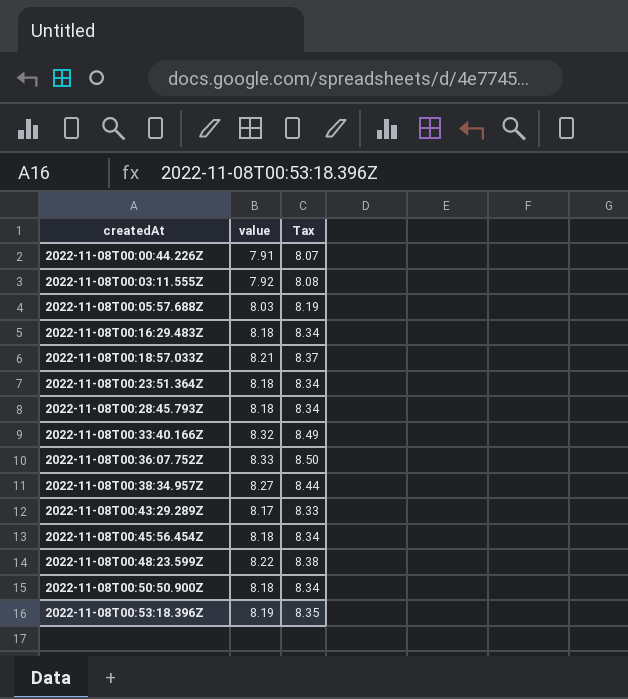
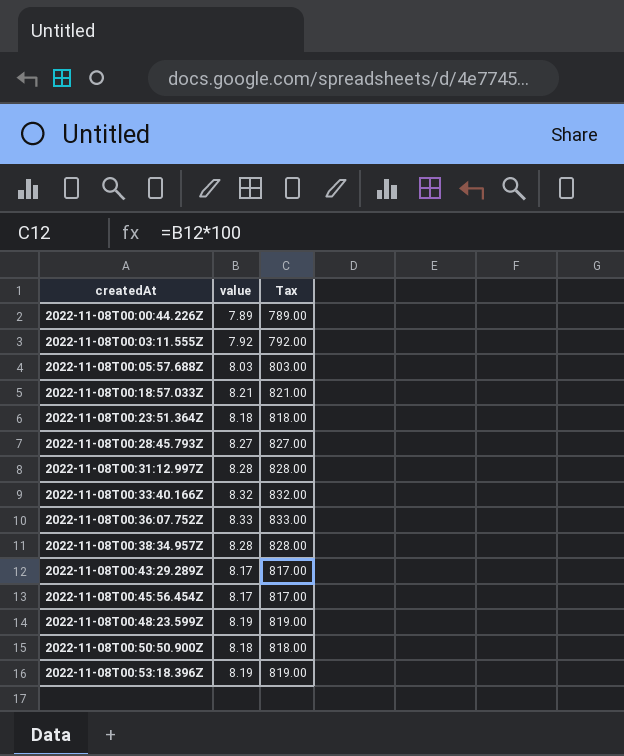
column Tax | formula: [value] * 1.02 -> [value] * 100
row 2022-11-08T00:16:29.483Z: 8.18 | 8.34 -> none
2022-11-08T00:00:44.226Z | value: 7.91 -> 7.89
2022-11-08T00:28:45.793Z | value: 8.18 -> 8.27
row 2022-11-08T00:31:12.997Z: none -> 8.28 | 828.00
2022-11-08T00:38:34.957Z | value: 8.27 -> 8.28
2022-11-08T00:45:56.454Z | value: 8.18 -> 8.17
2022-11-08T00:48:23.599Z | value: 8.22 -> 8.19

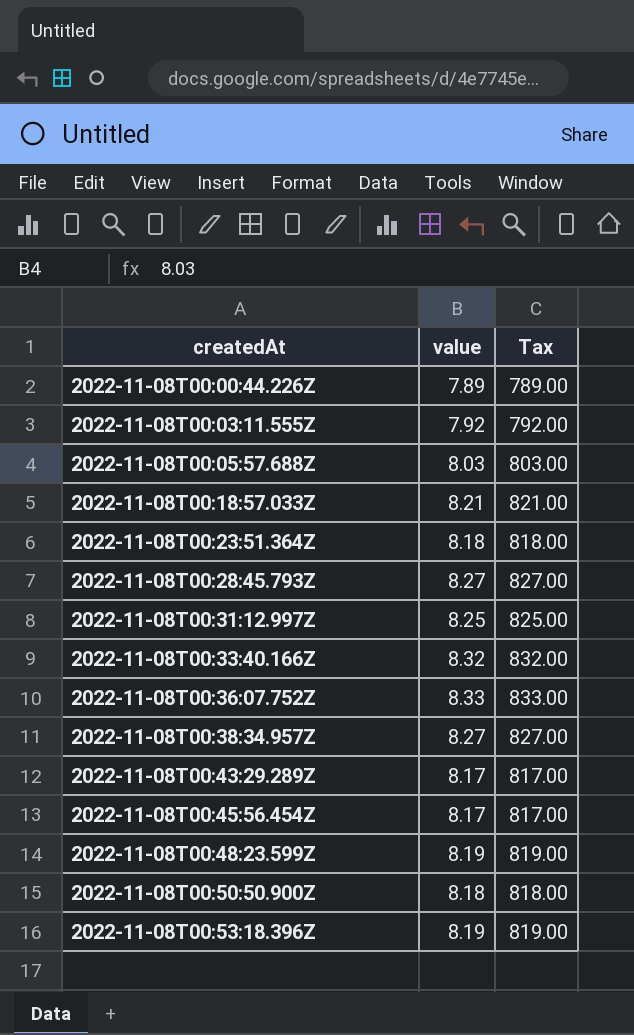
2022-11-08T00:31:12.997Z | value: 8.28 -> 8.25
2022-11-08T00:31:12.997Z | Tax: 828.00 -> 825.00
2022-11-08T00:38:34.957Z | value: 8.28 -> 8.27
2022-11-08T00:38:34.957Z | Tax: 828.00 -> 827.00

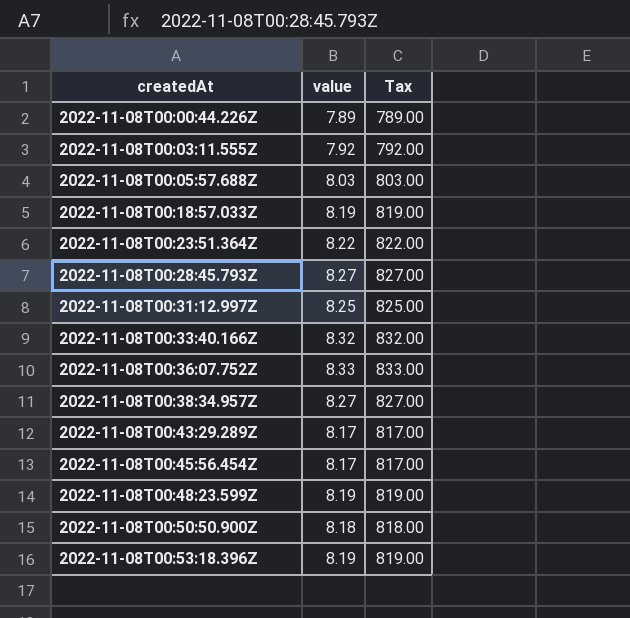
2022-11-08T00:18:57.033Z | value: 8.21 -> 8.19
2022-11-08T00:18:57.033Z | Tax: 821.00 -> 819.00
2022-11-08T00:23:51.364Z | value: 8.18 -> 8.22
2022-11-08T00:23:51.364Z | Tax: 818.00 -> 822.00

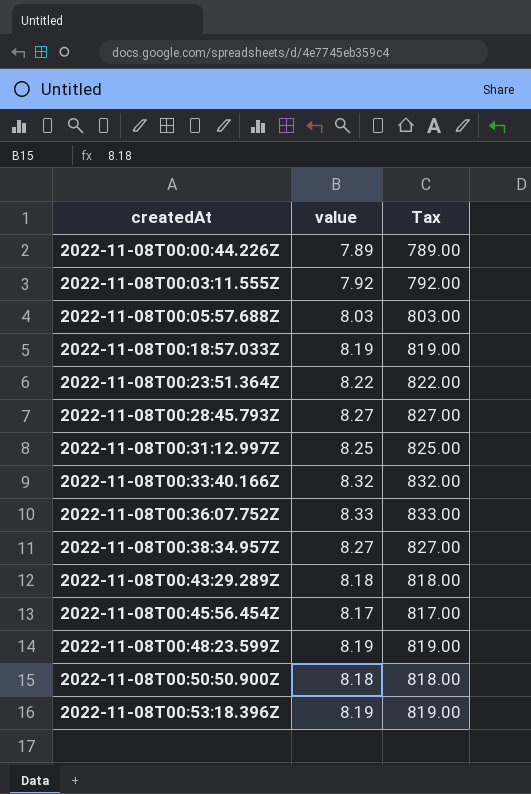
2022-11-08T00:43:29.289Z | value: 8.17 -> 8.18
2022-11-08T00:43:29.289Z | Tax: 817.00 -> 818.00

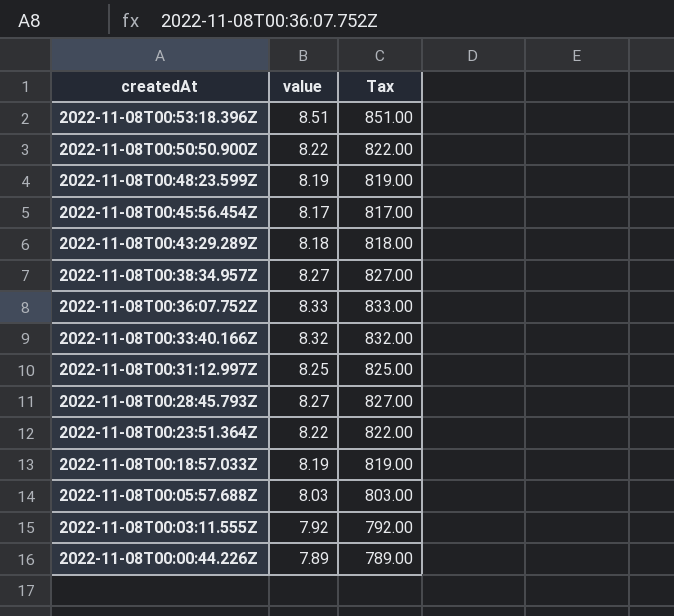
row order: createdAt ascending -> createdAt descending
2022-11-08T00:53:18.396Z | value: 8.19 -> 8.51
2022-11-08T00:53:18.396Z | Tax: 819.00 -> 851.00
2022-11-08T00:50:50.900Z | value: 8.18 -> 8.22
2022-11-08T00:50:50.900Z | Tax: 818.00 -> 822.00

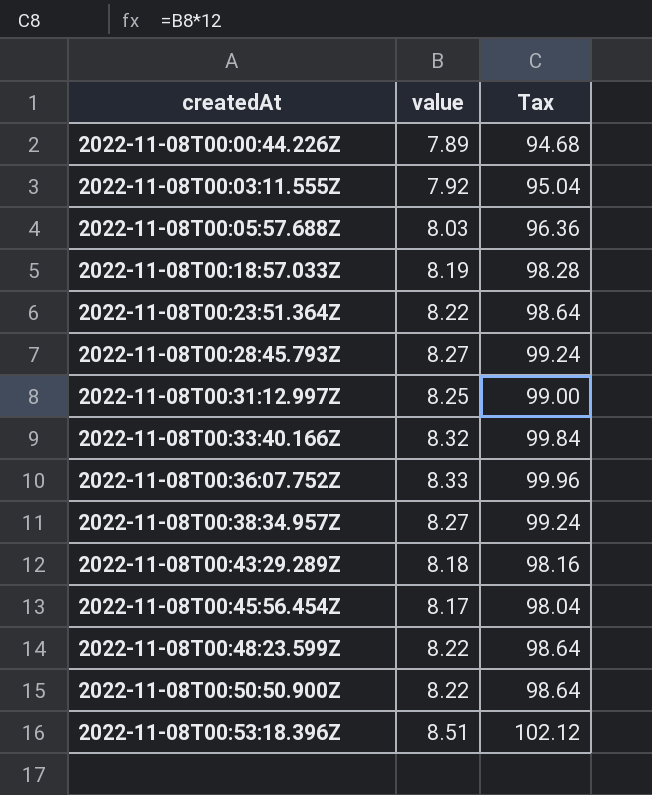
row order: createdAt descending -> createdAt ascending
column Tax | formula: [value] * 100 -> [value] * 12
2022-11-08T00:48:23.599Z | value: 8.19 -> 8.22

